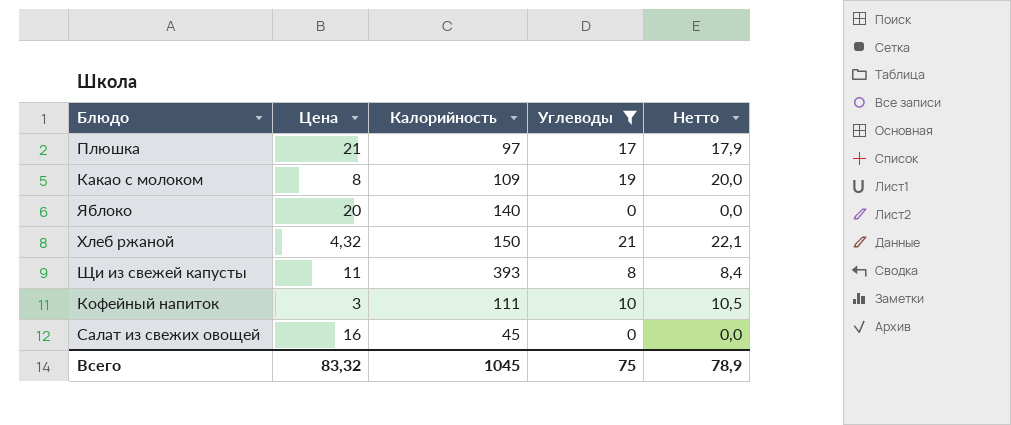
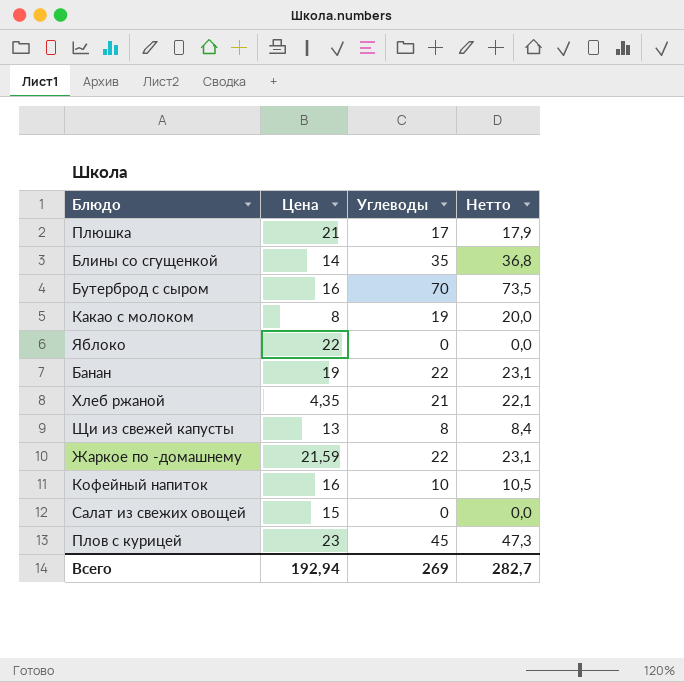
filter: Углеводы <= 21 -> none
column Калорийность | position: 3 -> none
Яблоко | Цена: 20 -> 22
Хлеб ржаной | Цена: 4,32 -> 4,35
Щи из свежей капусты | Цена: 11 -> 13
Кофейный напиток | Цена: 3 -> 16
Салат из свежих овощей | Цена: 16 -> 15
Всего | Цена: 83,32 -> 192,94
Всего | Углеводы: 75 -> 269
Всего | Нетто: 78,9 -> 282,7

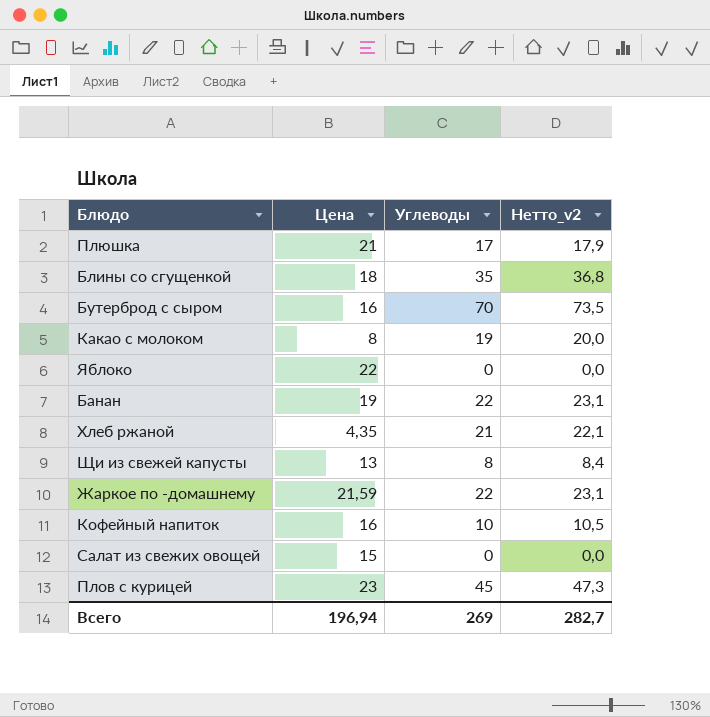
column name: Нетто -> Нетто_v2
Блины со сгущенкой | Цена: 14 -> 18
Всего | Цена: 192,94 -> 196,94

